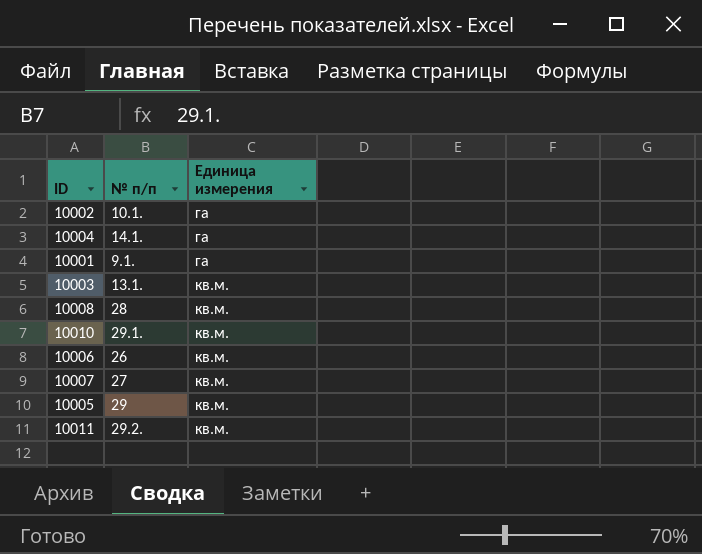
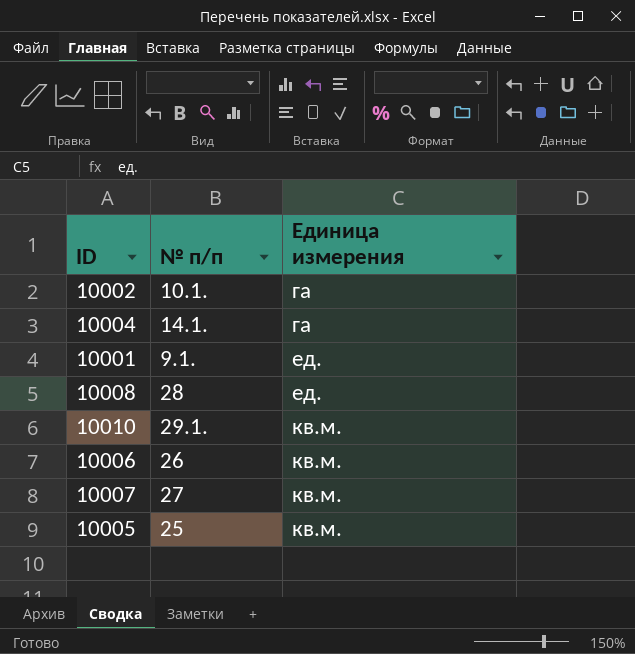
row 10003: 13.1. | кв.м. -> none
row 10011: 29.2. | кв.м. -> none
10001 | Единица измерения: га -> ед.
10008 | Единица измерения: кв.м. -> ед.
10005 | № п/п: 29 -> 25

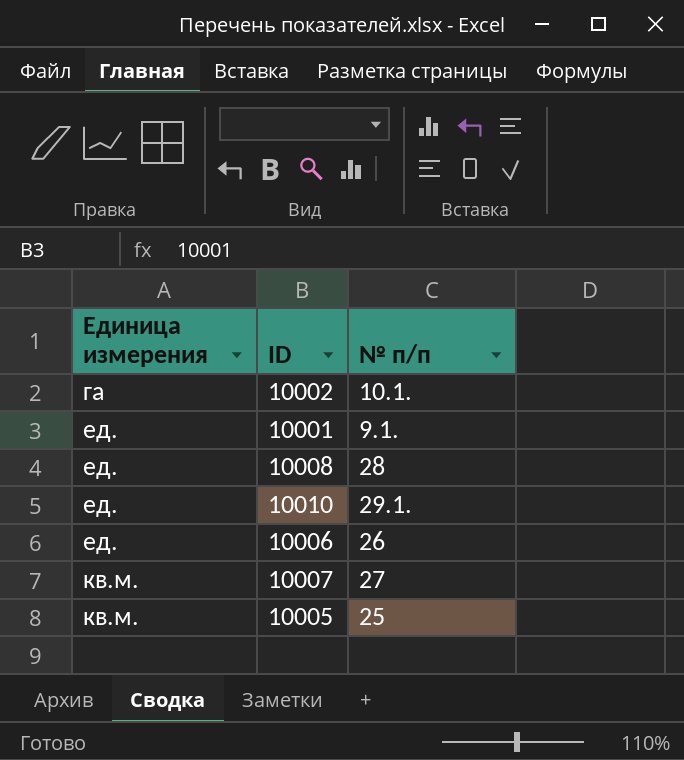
column Единица измерения | position: 3 -> 1
row 10004: 14.1. | га -> none
10010 | Единица измерения: кв.м. -> ед.
10006 | Единица измерения: кв.м. -> ед.

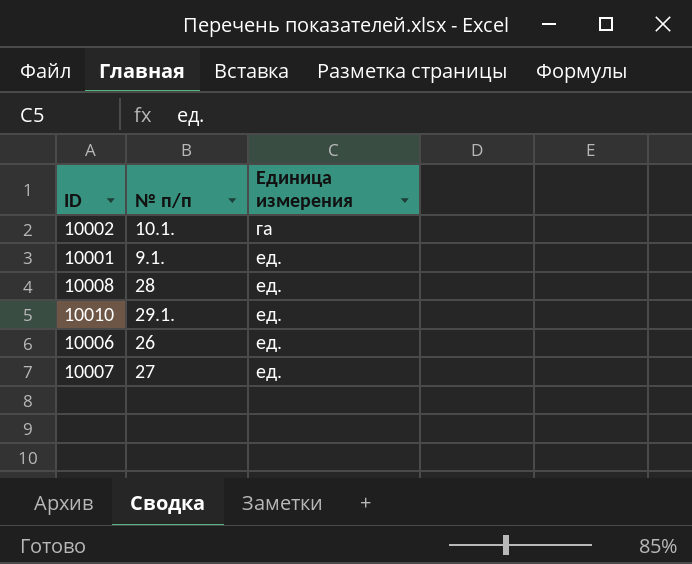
column Единица измерения | position: 1 -> 3
row 10005: кв.м. | 25 -> none
10007 | Единица измерения: кв.м. -> ед.

